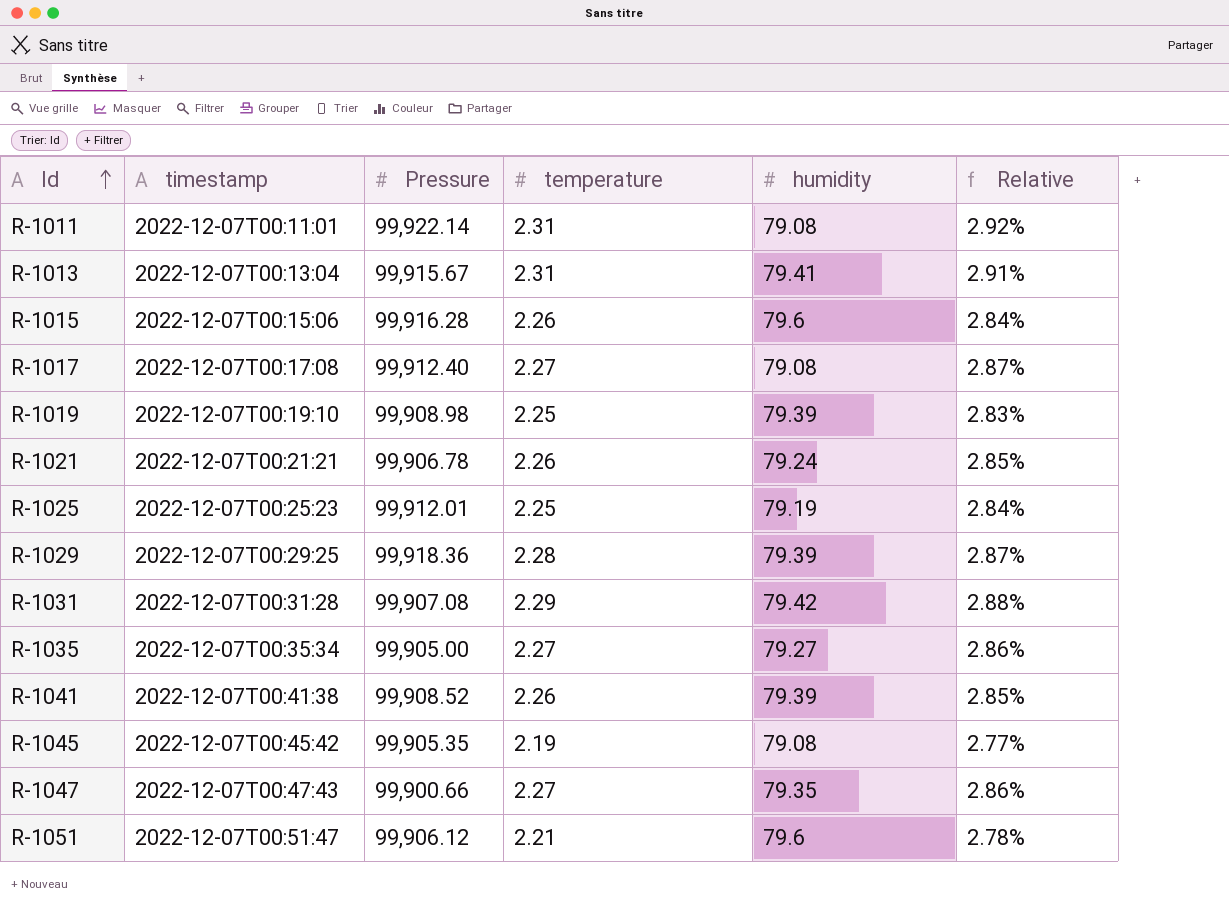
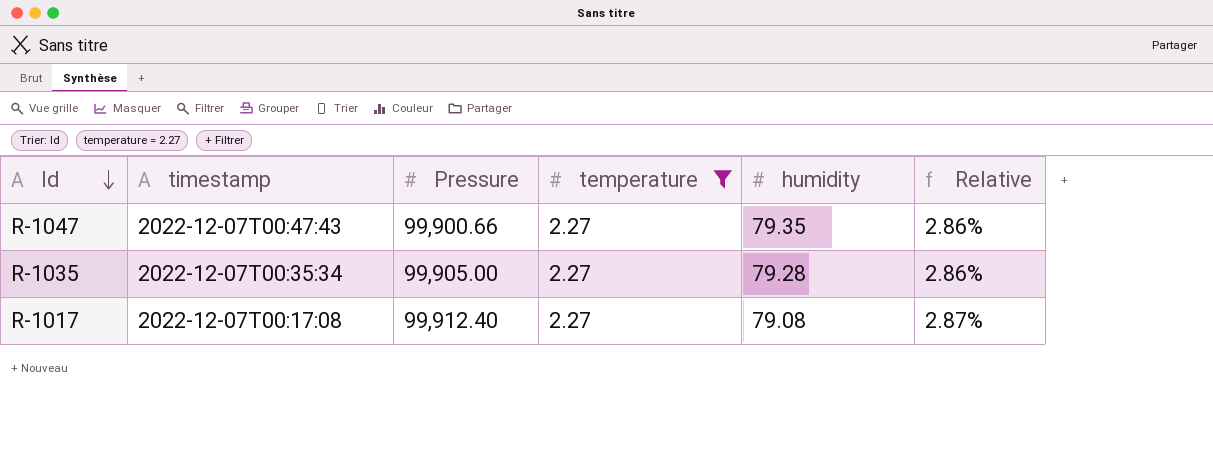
filter: none -> temperature = 2.27
row order: Id ascending -> Id descending
R-1035 | humidity: 79.27 -> 79.28

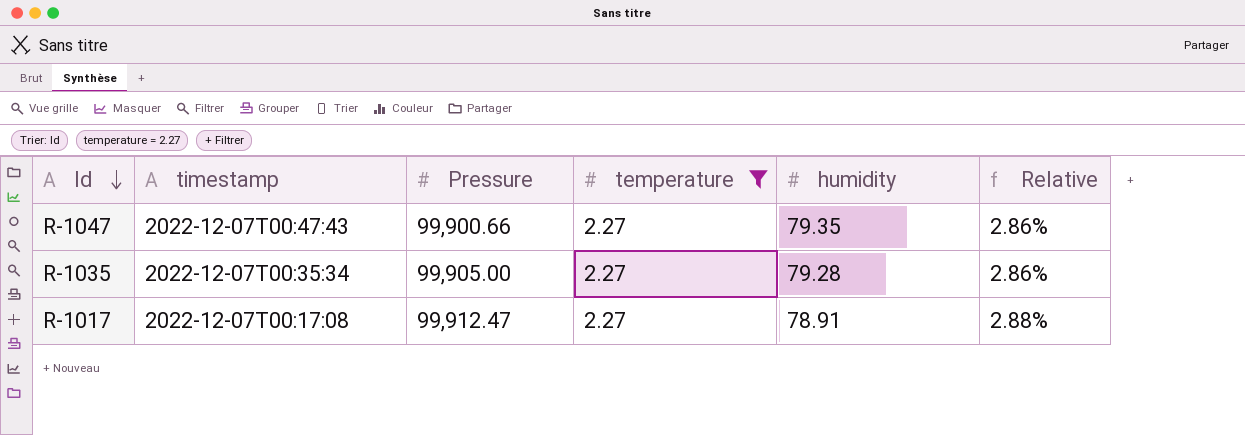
R-1017 | Pressure: 99,912.40 -> 99,912.47
R-1017 | humidity: 79.08 -> 78.91
R-1017 | Relative: 2.87% -> 2.88%

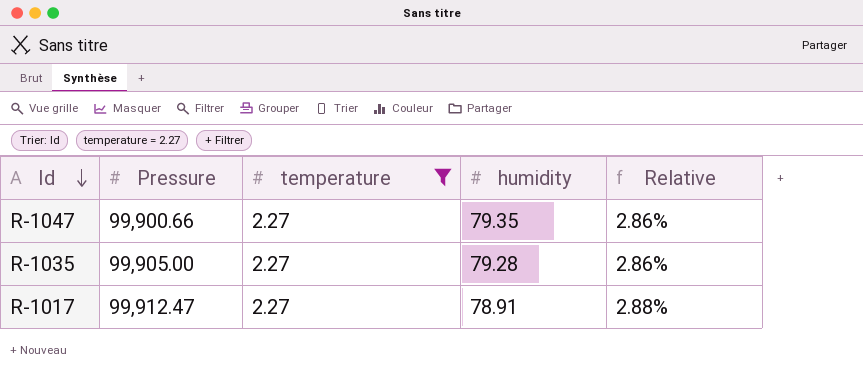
column timestamp | position: 2 -> none

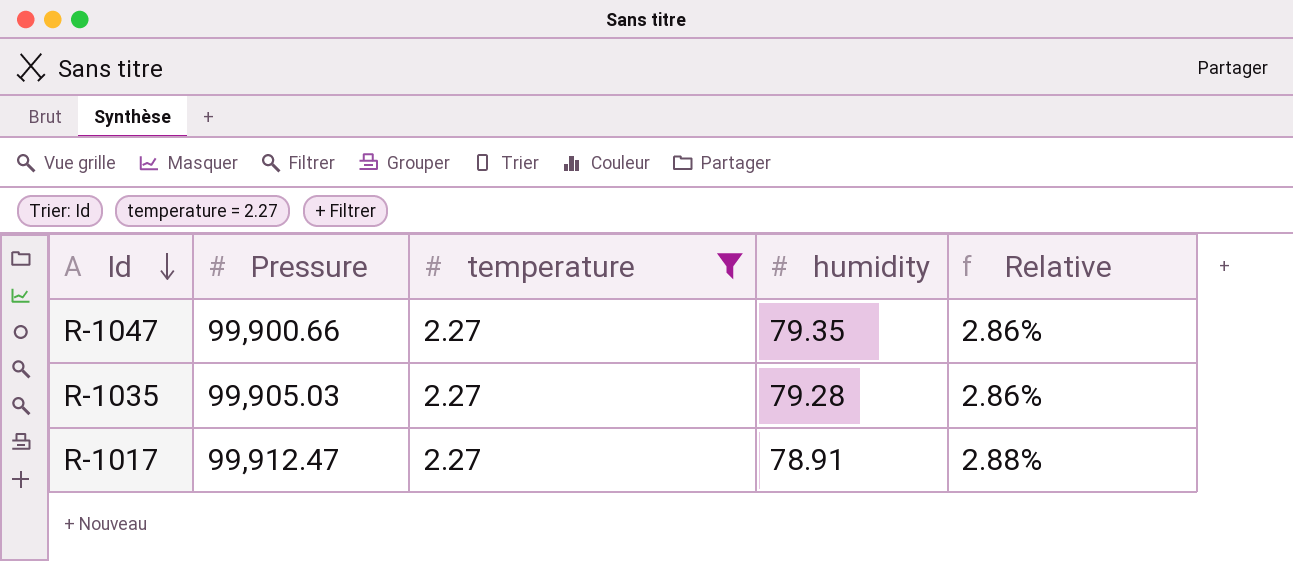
R-1035 | Pressure: 99,905.00 -> 99,905.03

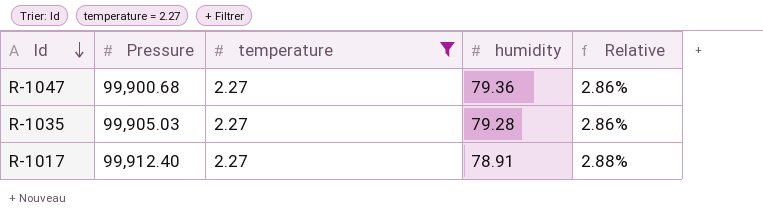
R-1047 | Pressure: 99,900.66 -> 99,900.68
R-1047 | humidity: 79.35 -> 79.36
R-1017 | Pressure: 99,912.47 -> 99,912.40

